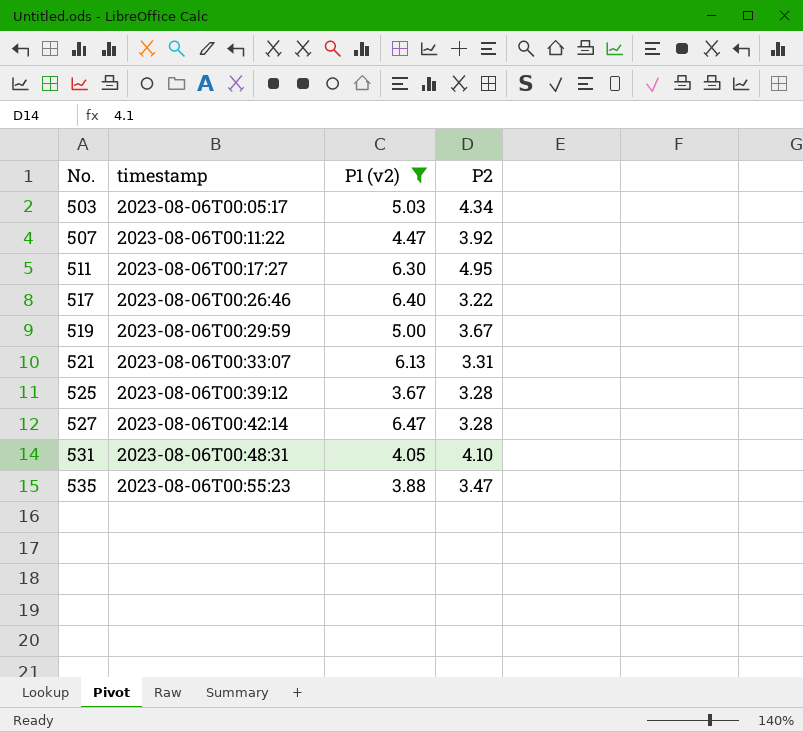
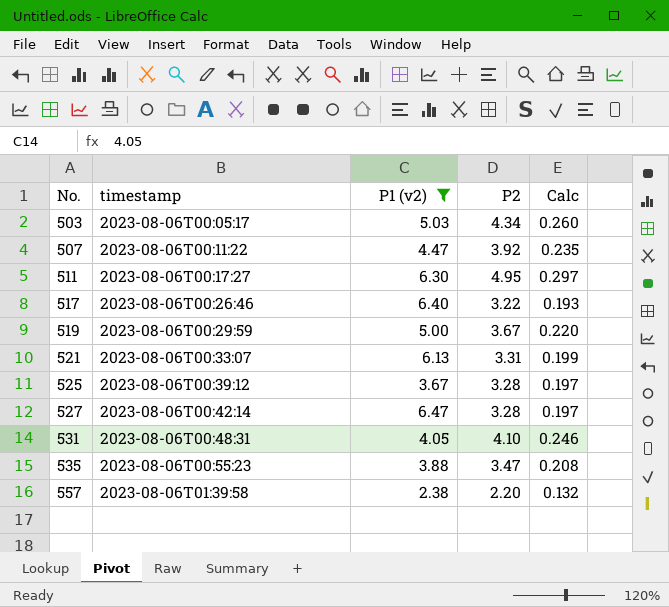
column Calc | formula: none -> [P2] * 0.06
row 557: none -> 2023-08-06T01:39:58 | 2.38 | 2.20 | 0.132

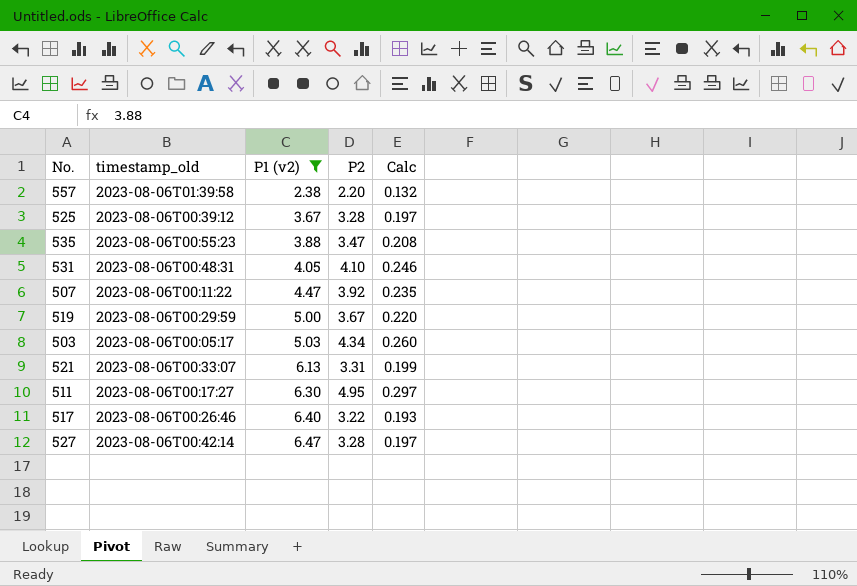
row order: No. ascending -> P1 (v2) ascending
column name: timestamp -> timestamp_old

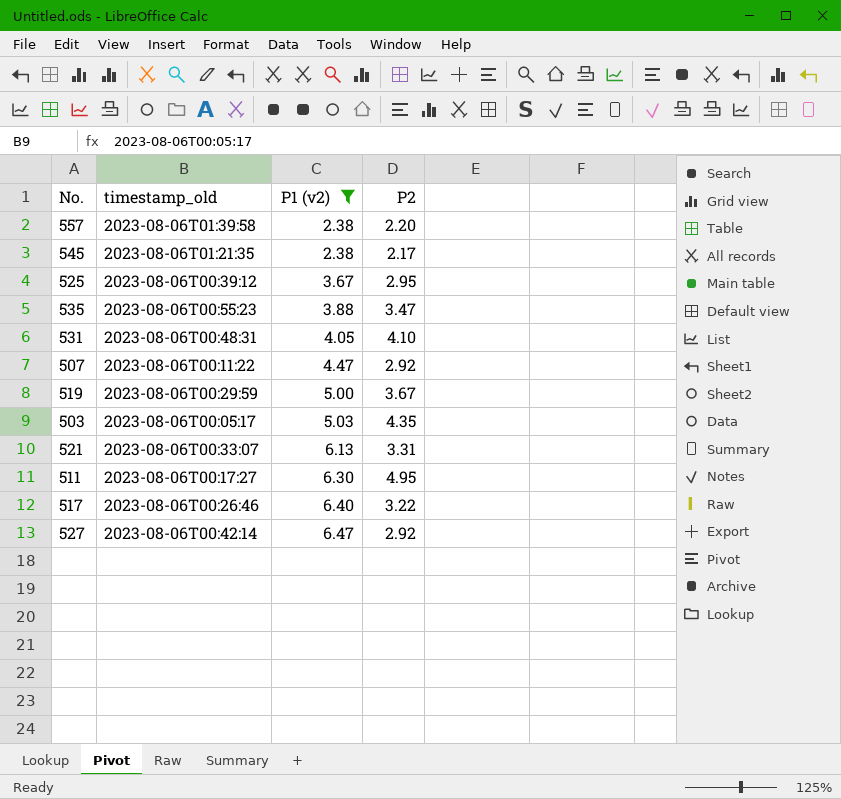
column Calc | formula: [P2] * 0.06 -> none
row 545: none -> 2023-08-06T01:21:35 | 2.38 | 2.17
525 | P2: 3.28 -> 2.95
507 | P2: 3.92 -> 2.92
503 | P2: 4.34 -> 4.35
527 | P2: 3.28 -> 2.92

